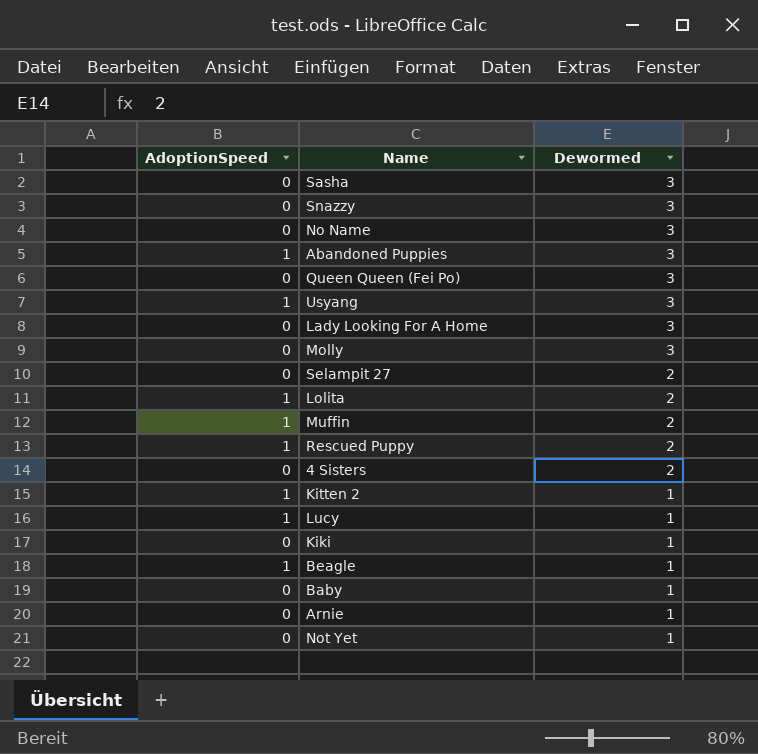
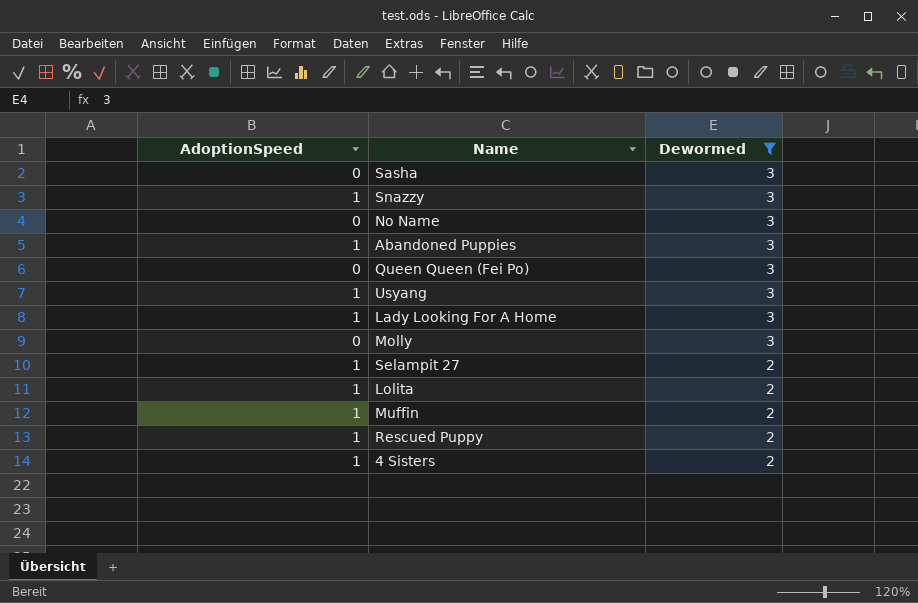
filter: none -> Dewormed != 1
Snazzy | AdoptionSpeed: 0 -> 1
Lady Looking For A Home | AdoptionSpeed: 0 -> 1
Selampit 27 | AdoptionSpeed: 0 -> 1
4 Sisters | AdoptionSpeed: 0 -> 1

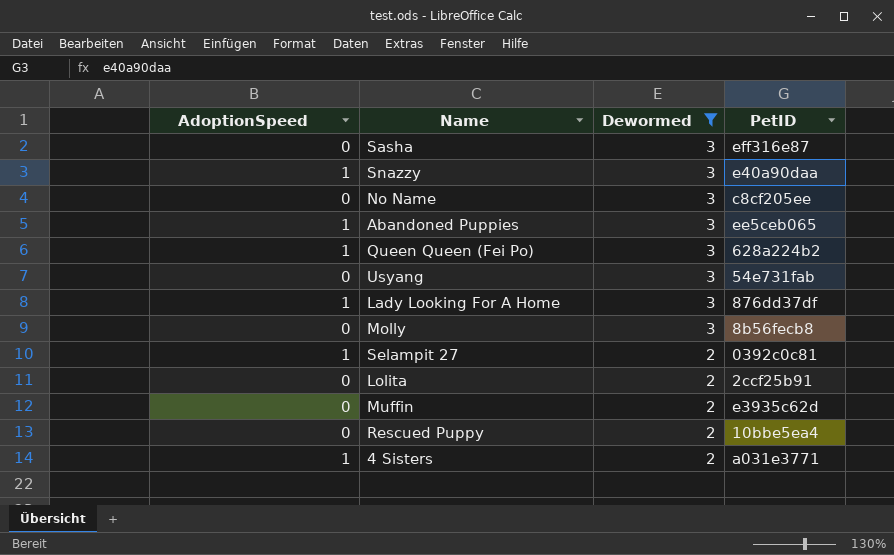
column PetID | position: none -> 4
Queen Queen (Fei Po) | AdoptionSpeed: 0 -> 1
Usyang | AdoptionSpeed: 1 -> 0
Lolita | AdoptionSpeed: 1 -> 0
Muffin | AdoptionSpeed: 1 -> 0
Rescued Puppy | AdoptionSpeed: 1 -> 0

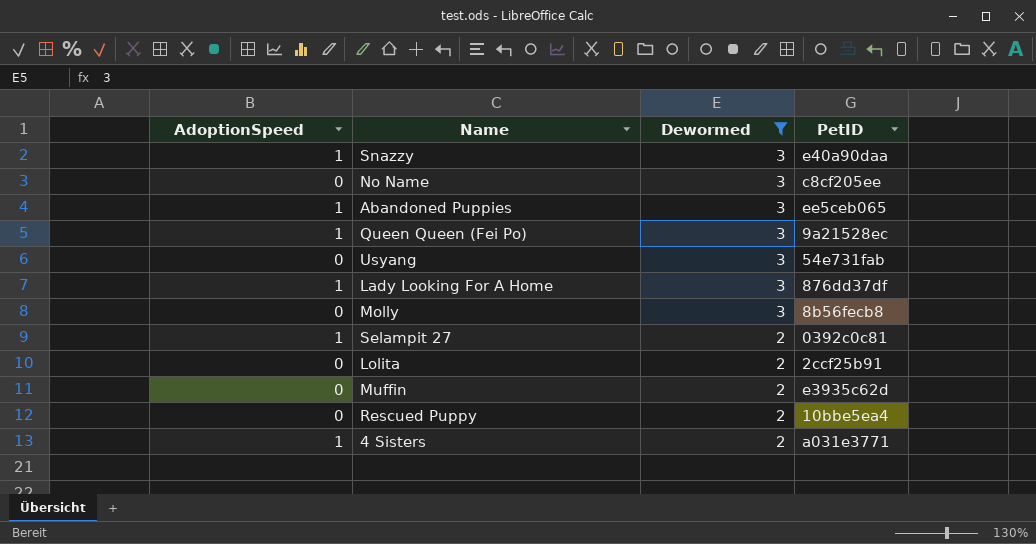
row Sasha: 0 | 3 | eff316e87 -> none
Queen Queen (Fei Po) | PetID: 628a224b2 -> 9a21528ec

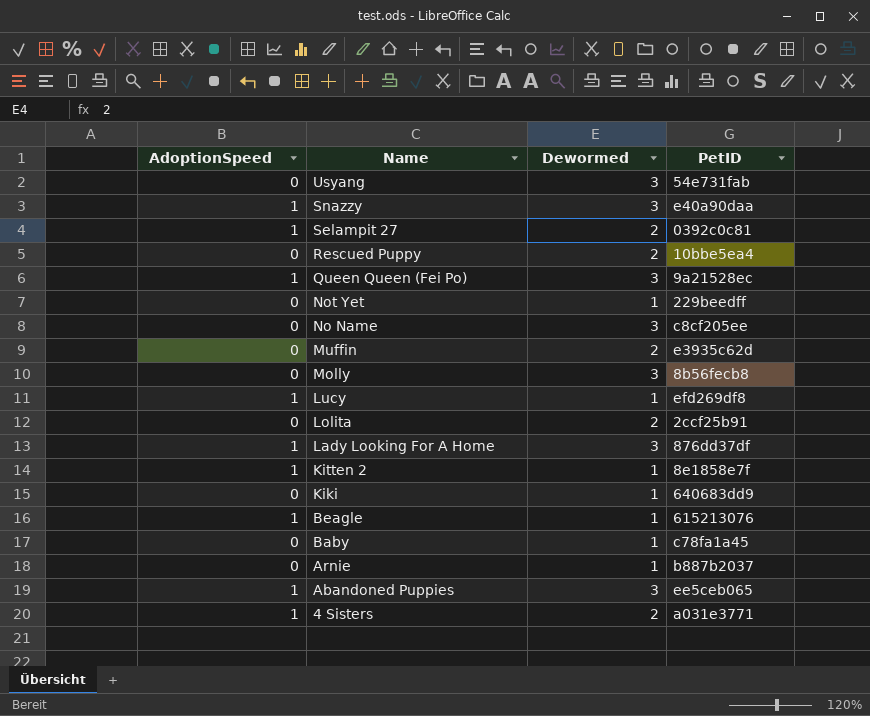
filter: Dewormed != 1 -> none
row order: Dewormed descending -> Name descending

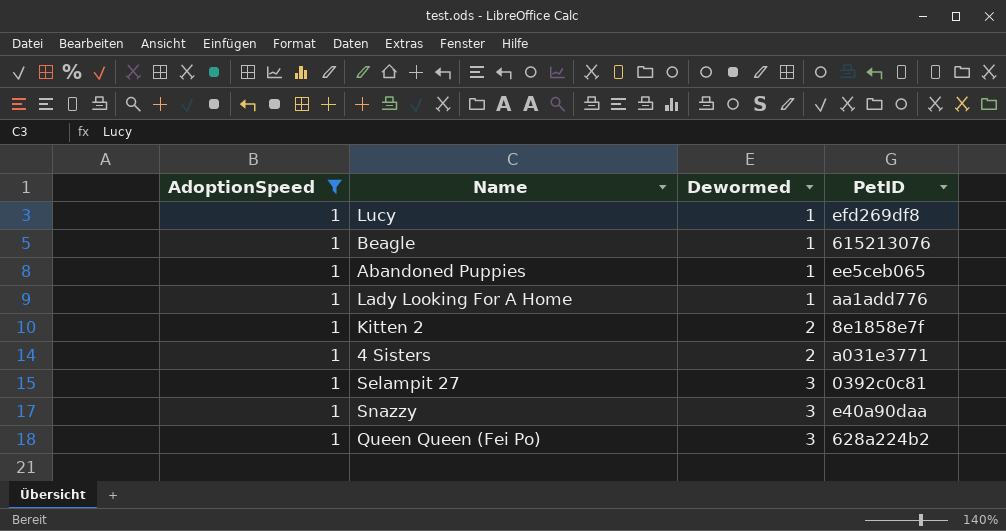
filter: none -> AdoptionSpeed = 1
row order: Name descending -> Dewormed ascending
Abandoned Puppies | Dewormed: 3 -> 1
Lady Looking For A Home | Dewormed: 3 -> 1
Lady Looking For A Home | PetID: 876dd37df -> aa1add776
Kitten 2 | Dewormed: 1 -> 2
Selampit 27 | Dewormed: 2 -> 3
Queen Queen (Fei Po) | PetID: 9a21528ec -> 628a224b2

